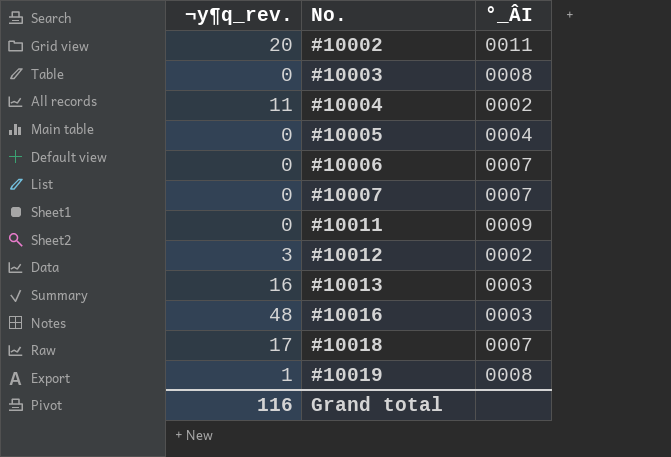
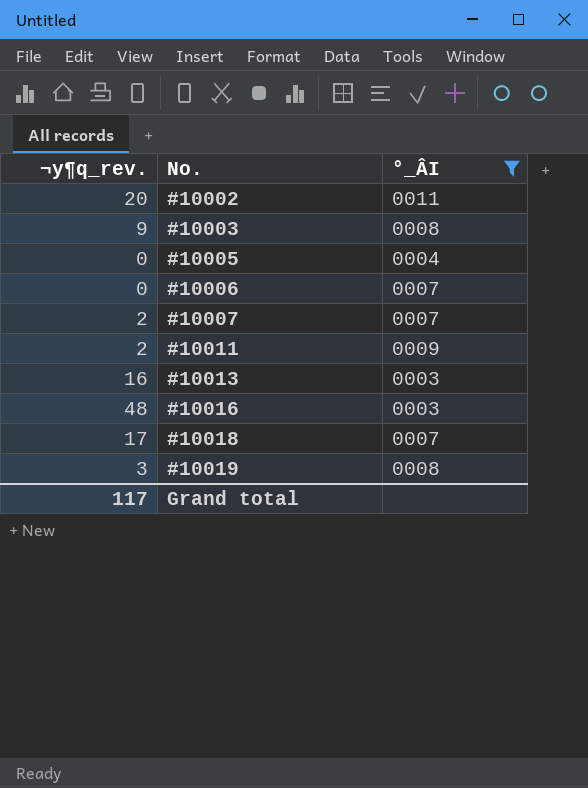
filter: none -> °_ÂI != 0002
#10003 | ¬y¶q_rev.: 0 -> 9
#10007 | ¬y¶q_rev.: 0 -> 2
#10011 | ¬y¶q_rev.: 0 -> 2
#10019 | ¬y¶q_rev.: 1 -> 3
Grand total | ¬y¶q_rev.: 116 -> 117

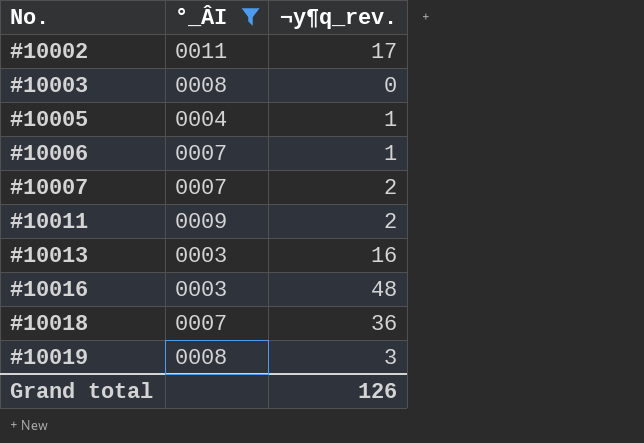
column ¬y¶q_rev. | position: 1 -> 3
#10002 | ¬y¶q_rev.: 20 -> 17
#10003 | ¬y¶q_rev.: 9 -> 0
#10005 | ¬y¶q_rev.: 0 -> 1
#10006 | ¬y¶q_rev.: 0 -> 1
#10018 | ¬y¶q_rev.: 17 -> 36
Grand total | ¬y¶q_rev.: 117 -> 126

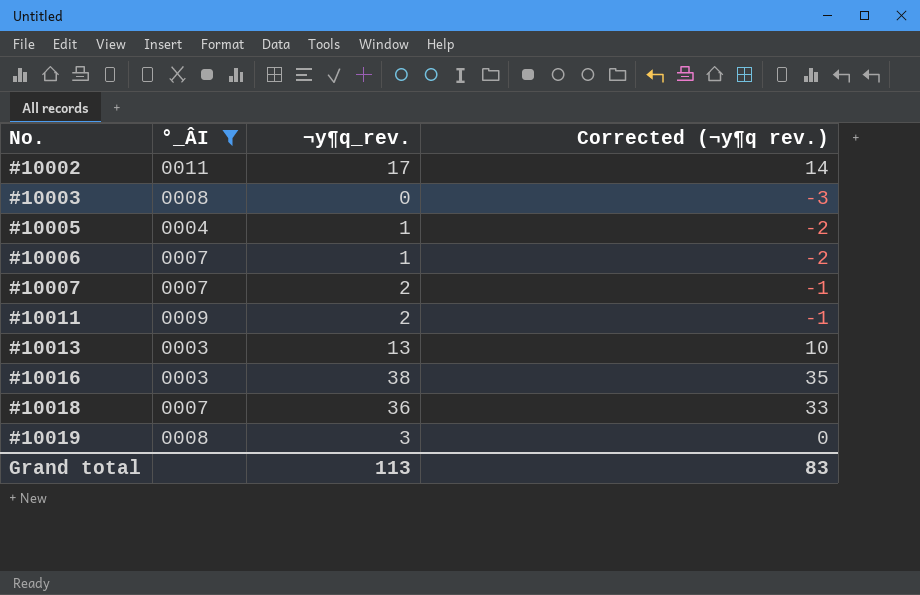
column Corrected (¬y¶q rev.) | formula: none -> [¬y¶q_rev.] - 3
#10013 | ¬y¶q_rev.: 16 -> 13
#10016 | ¬y¶q_rev.: 48 -> 38
Grand total | ¬y¶q_rev.: 126 -> 113

